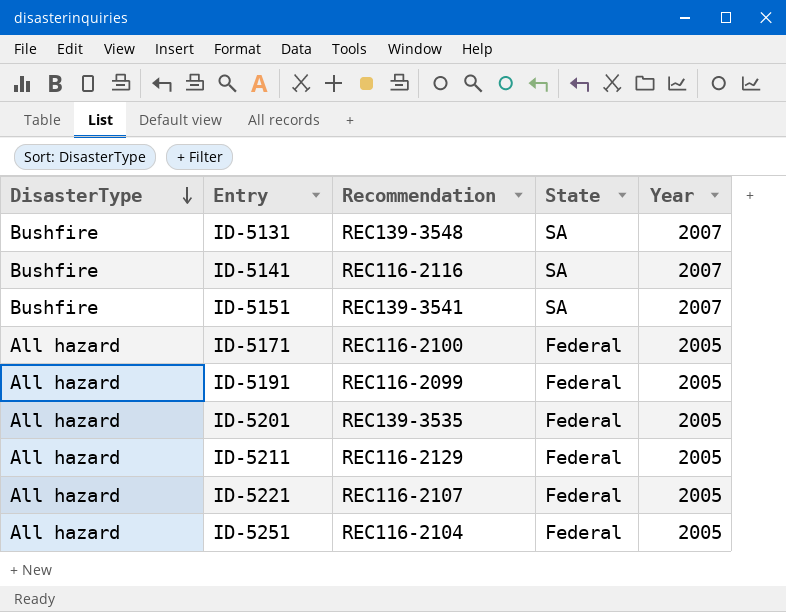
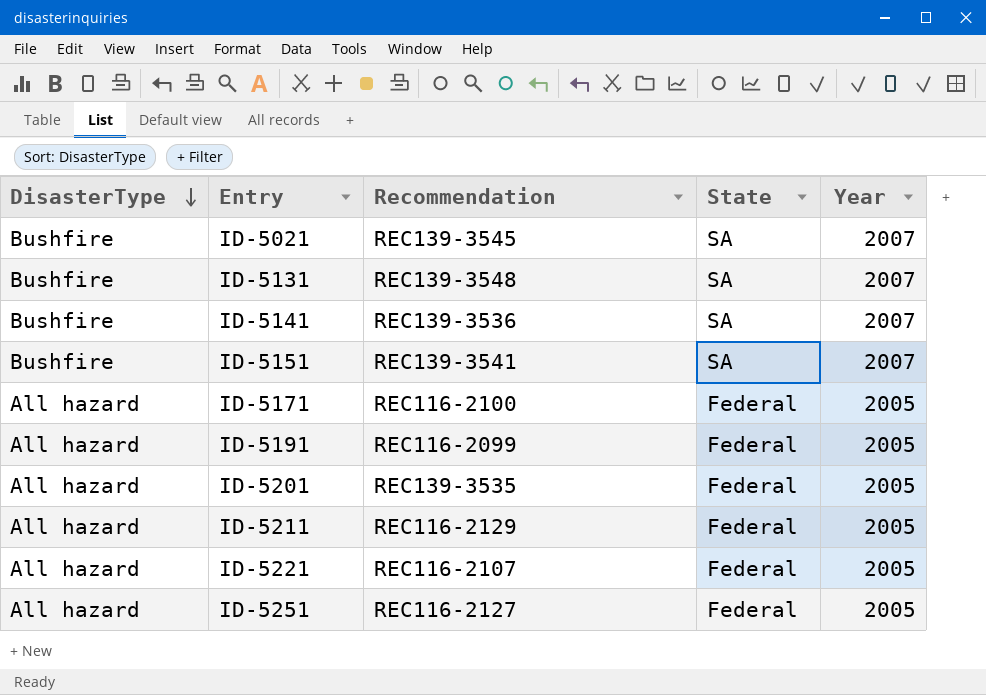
row ID-5021: none -> Bushfire | REC139-3545 | SA | 2007
ID-5141 | Recommendation: REC116-2116 -> REC139-3536
ID-5251 | Recommendation: REC116-2104 -> REC116-2127

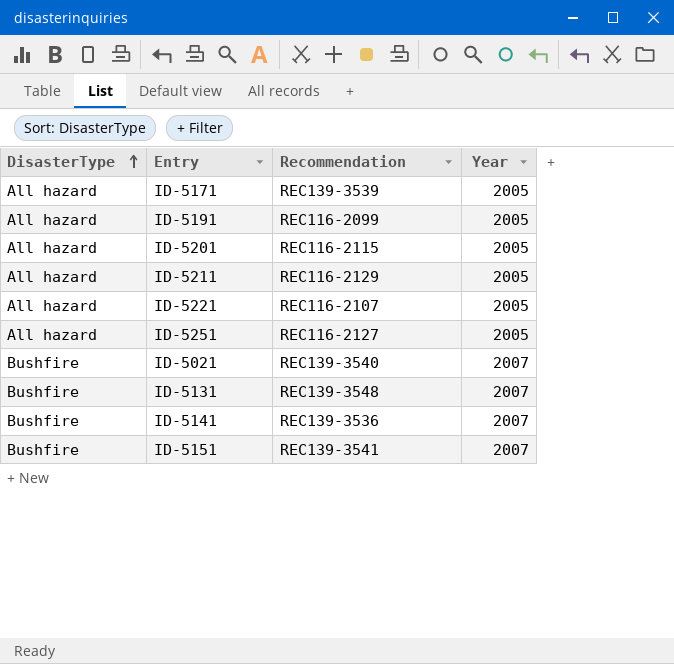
row order: DisasterType descending -> DisasterType ascending
column State | position: 4 -> none
ID-5171 | Recommendation: REC116-2100 -> REC139-3539
ID-5201 | Recommendation: REC139-3535 -> REC116-2115
ID-5021 | Recommendation: REC139-3545 -> REC139-3540

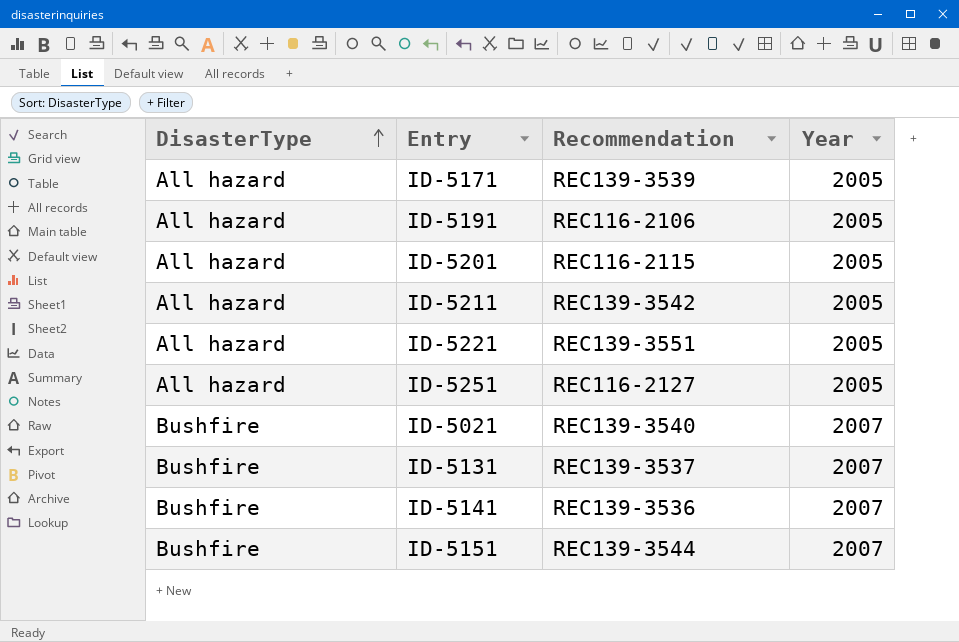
ID-5191 | Recommendation: REC116-2099 -> REC116-2106
ID-5211 | Recommendation: REC116-2129 -> REC139-3542
ID-5221 | Recommendation: REC116-2107 -> REC139-3551
ID-5131 | Recommendation: REC139-3548 -> REC139-3537
ID-5151 | Recommendation: REC139-3541 -> REC139-3544

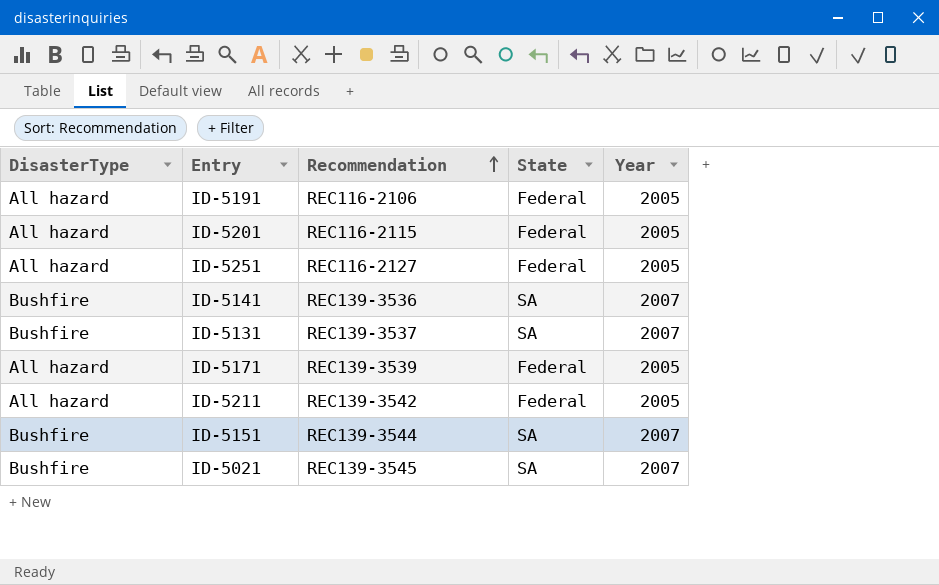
row order: DisasterType ascending -> Recommendation ascending
column State | position: none -> 4
row ID-5221: All hazard | REC139-3551 | 2005 -> none
ID-5021 | Recommendation: REC139-3540 -> REC139-3545

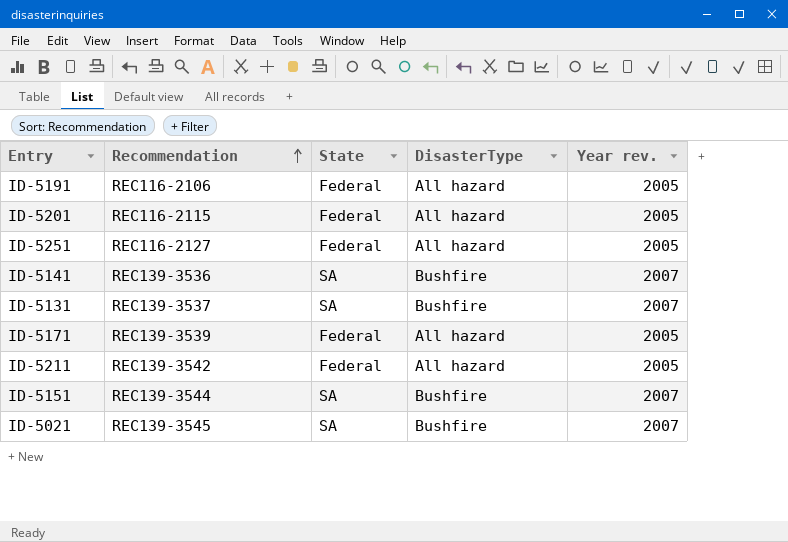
column DisasterType | position: 1 -> 4
column name: Year -> Year rev.

